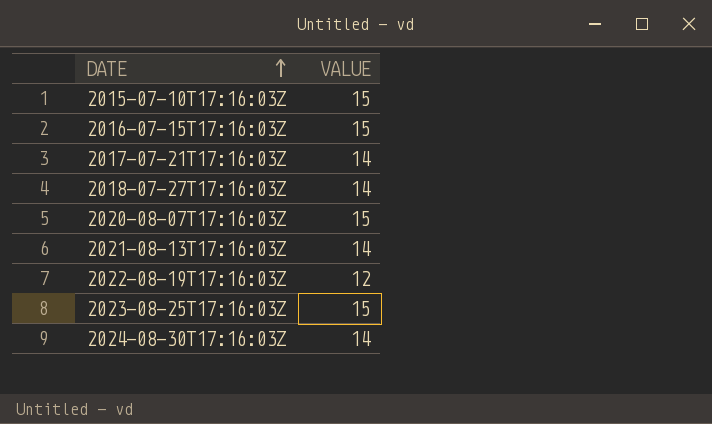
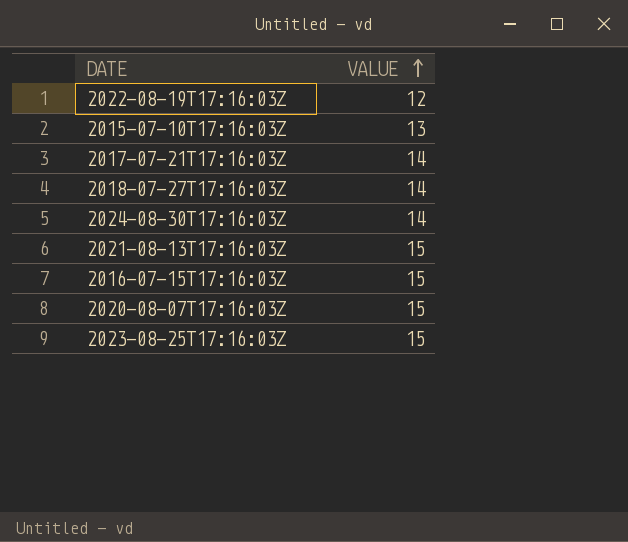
row order: DATE ascending -> VALUE ascending
2015-07-10T17:16:03Z | VALUE: 15 -> 13
2021-08-13T17:16:03Z | VALUE: 14 -> 15

